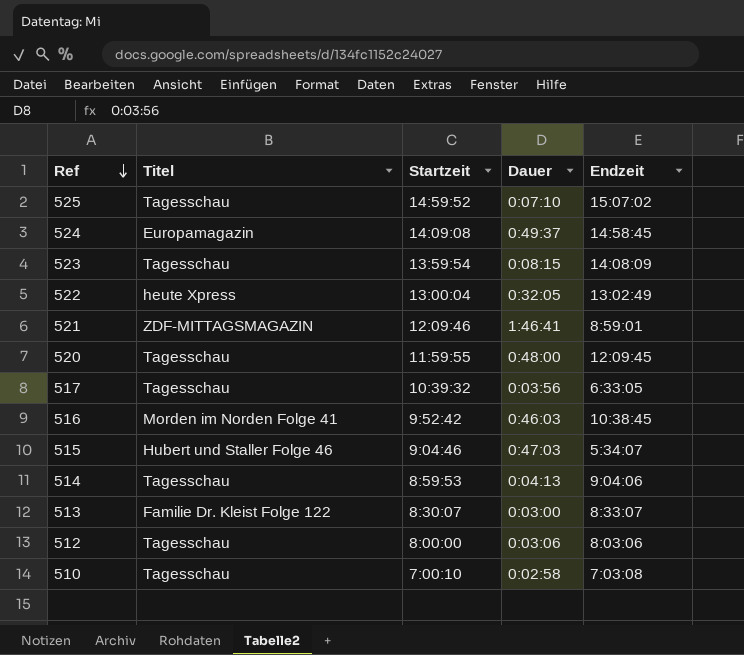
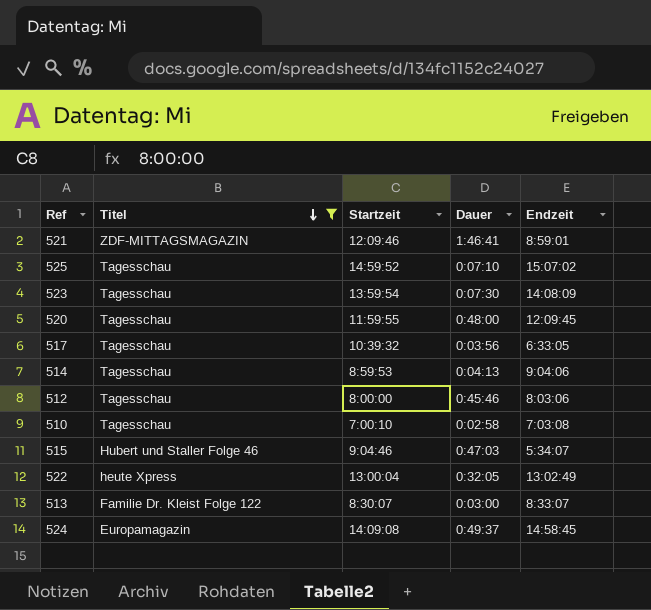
filter: none -> Titel != Morden im Norden Folge 41
row order: Ref descending -> Titel descending
523 | Dauer: 0:08:15 -> 0:07:30
512 | Dauer: 0:03:06 -> 0:45:46

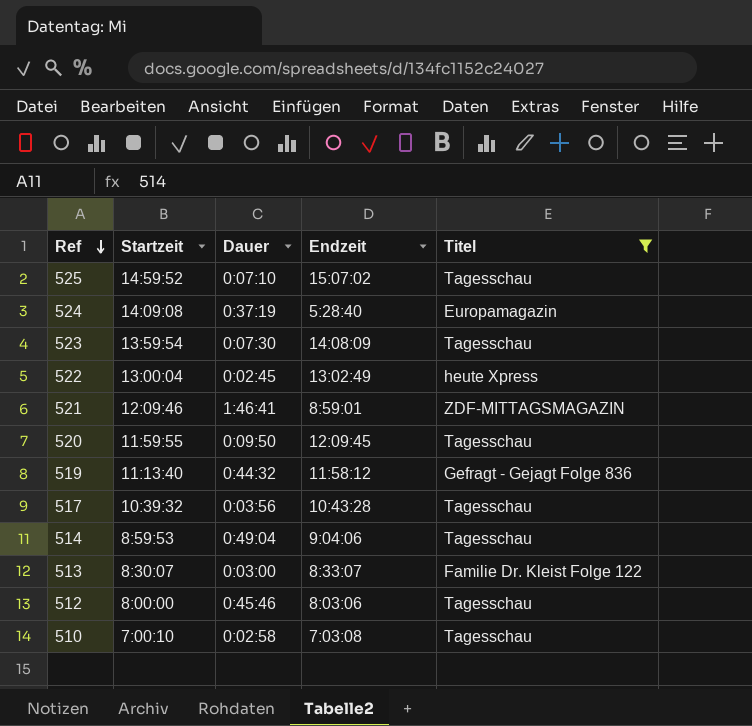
row order: Titel descending -> Ref descending
column Titel | position: 2 -> 5
row 515: Hubert und Staller Folge 46 | 9:04:46 | 0:47:03 | 5:34:07 -> none
524 | Dauer: 0:49:37 -> 0:37:19
524 | Endzeit: 14:58:45 -> 5:28:40
522 | Dauer: 0:32:05 -> 0:02:45
520 | Dauer: 0:48:00 -> 0:09:50
row 519: none -> 11:13:40 | 0:44:32 | 11:58:12 | Gefragt - Gejagt Folge 836
517 | Endzeit: 6:33:05 -> 10:43:28
514 | Dauer: 0:04:13 -> 0:49:04

